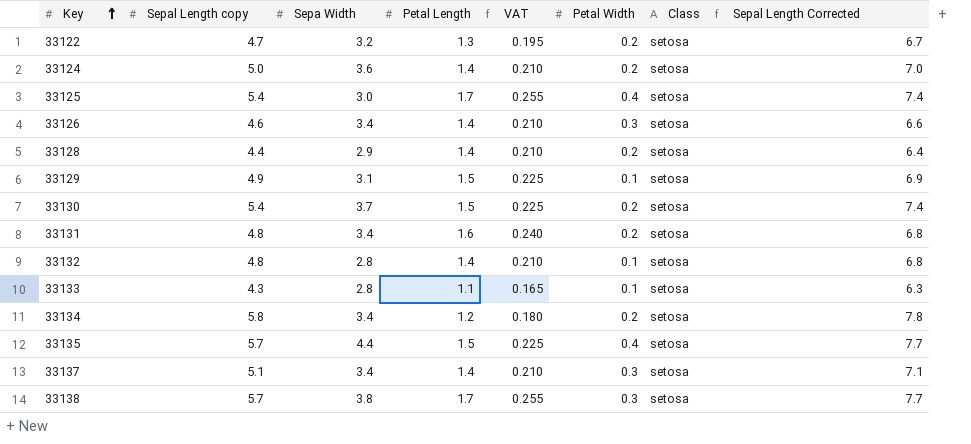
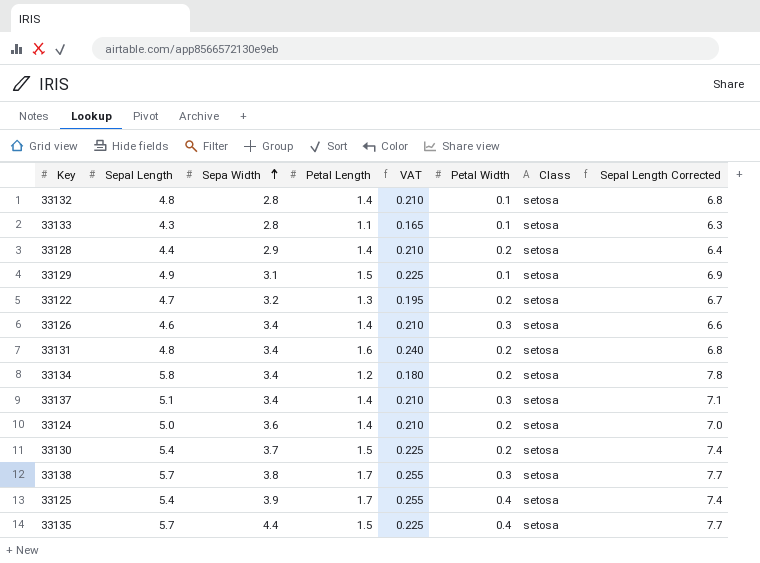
row order: Key ascending -> Sepa Width ascending
column name: Sepal Length copy -> Sepal Length
33125 | Sepa Width: 3.0 -> 3.9

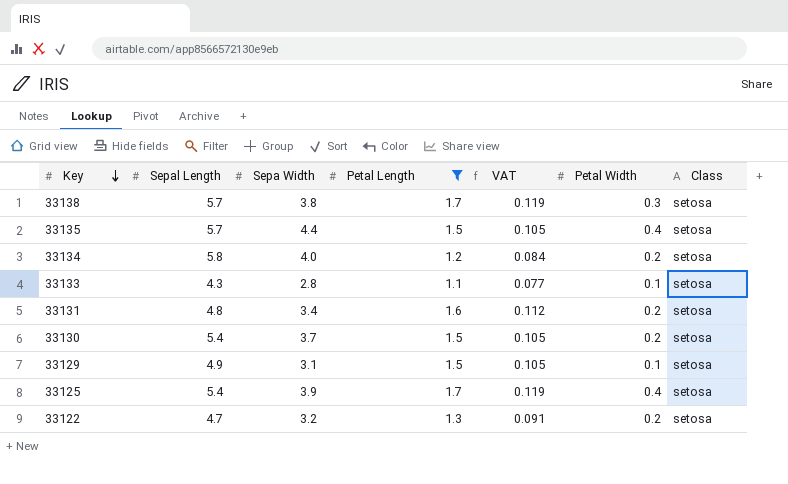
filter: none -> Petal Length != 1.4
row order: Sepa Width ascending -> Key descending
column Sepal Length Corrected | formula: [Sepal Length] + 2 -> none
column VAT | formula: [Petal Length] * 0.15 -> [Petal Length] * 0.07
33134 | Sepa Width: 3.4 -> 4.0

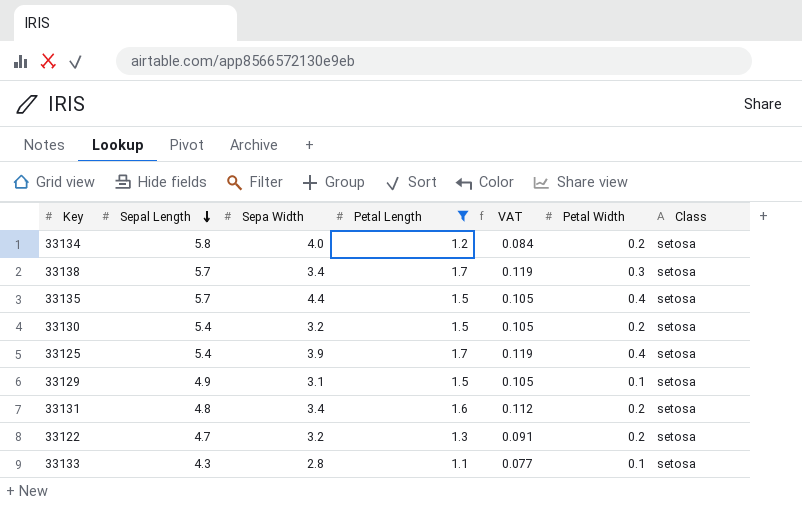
row order: Key descending -> Sepal Length descending
33138 | Sepa Width: 3.8 -> 3.4
33130 | Sepa Width: 3.7 -> 3.2

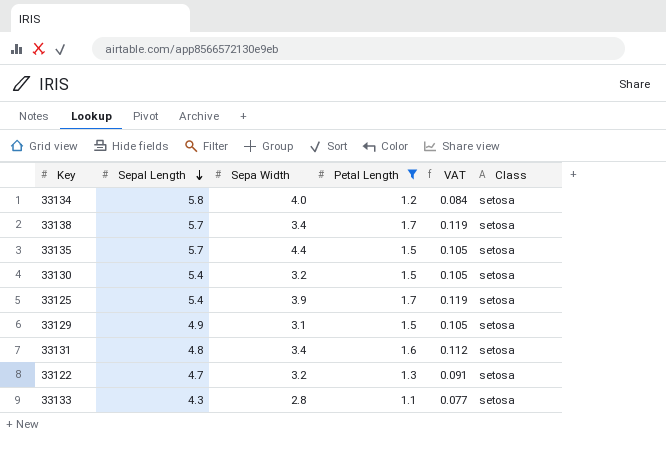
column Petal Width | position: 6 -> none

